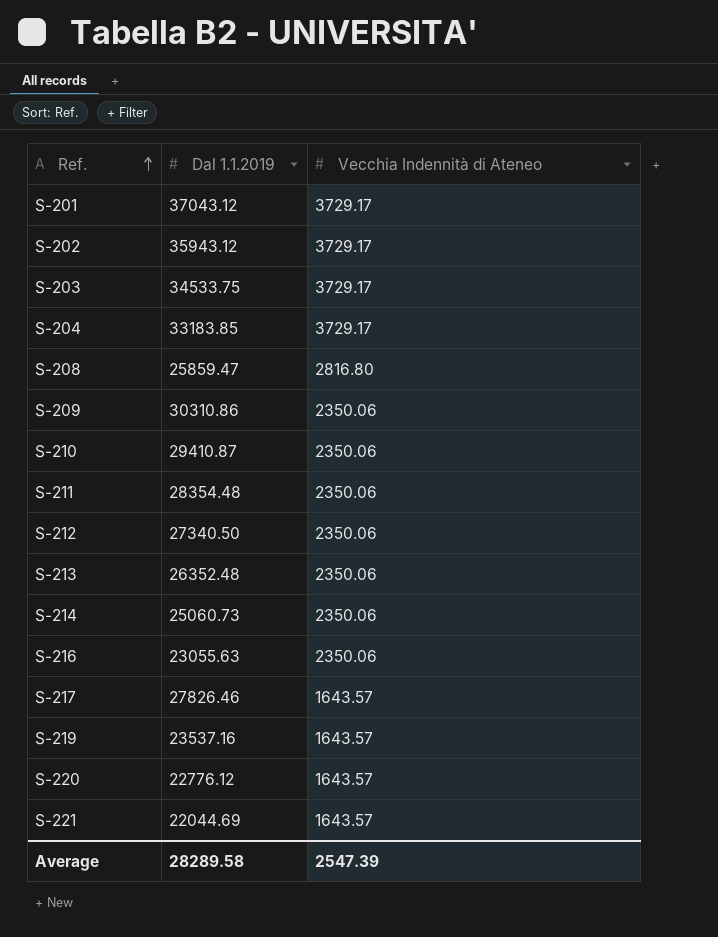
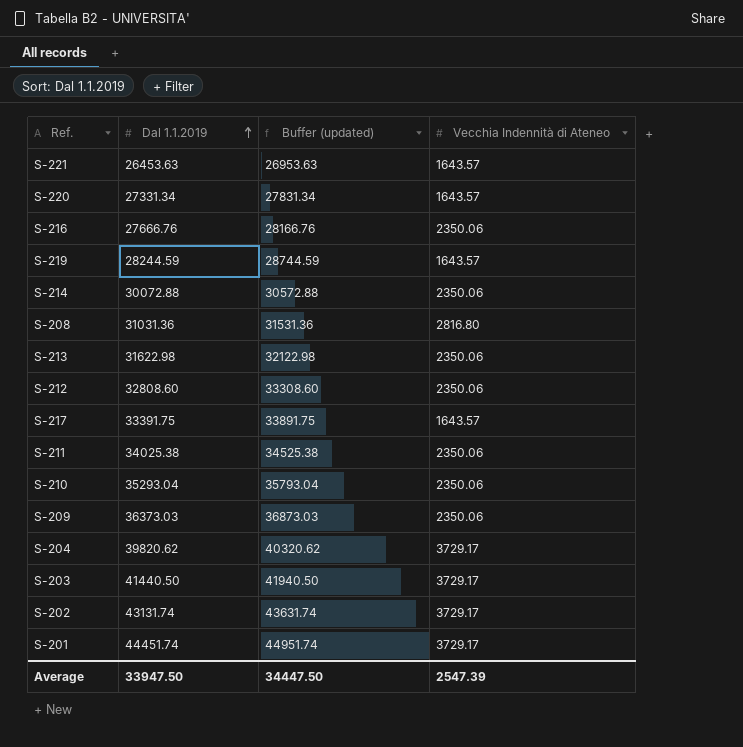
row order: Ref. ascending -> Dal 1.1.2019 ascending
column Buffer (updated) | formula: none -> [Dal 1.1.2019] + 500
S-221 | Dal 1.1.2019: 22044.69 -> 26453.63
S-220 | Dal 1.1.2019: 22776.12 -> 27331.34
S-216 | Dal 1.1.2019: 23055.63 -> 27666.76
S-219 | Dal 1.1.2019: 23537.16 -> 28244.59
S-214 | Dal 1.1.2019: 25060.73 -> 30072.88
S-208 | Dal 1.1.2019: 25859.47 -> 31031.36
S-213 | Dal 1.1.2019: 26352.48 -> 31622.98
S-212 | Dal 1.1.2019: 27340.50 -> 32808.60
S-217 | Dal 1.1.2019: 27826.46 -> 33391.75
S-211 | Dal 1.1.2019: 28354.48 -> 34025.38
S-210 | Dal 1.1.2019: 29410.87 -> 35293.04
S-209 | Dal 1.1.2019: 30310.86 -> 36373.03
S-204 | Dal 1.1.2019: 33183.85 -> 39820.62
S-203 | Dal 1.1.2019: 34533.75 -> 41440.50
S-202 | Dal 1.1.2019: 35943.12 -> 43131.74
S-201 | Dal 1.1.2019: 37043.12 -> 44451.74
Average | Dal 1.1.2019: 28289.58 -> 33947.50

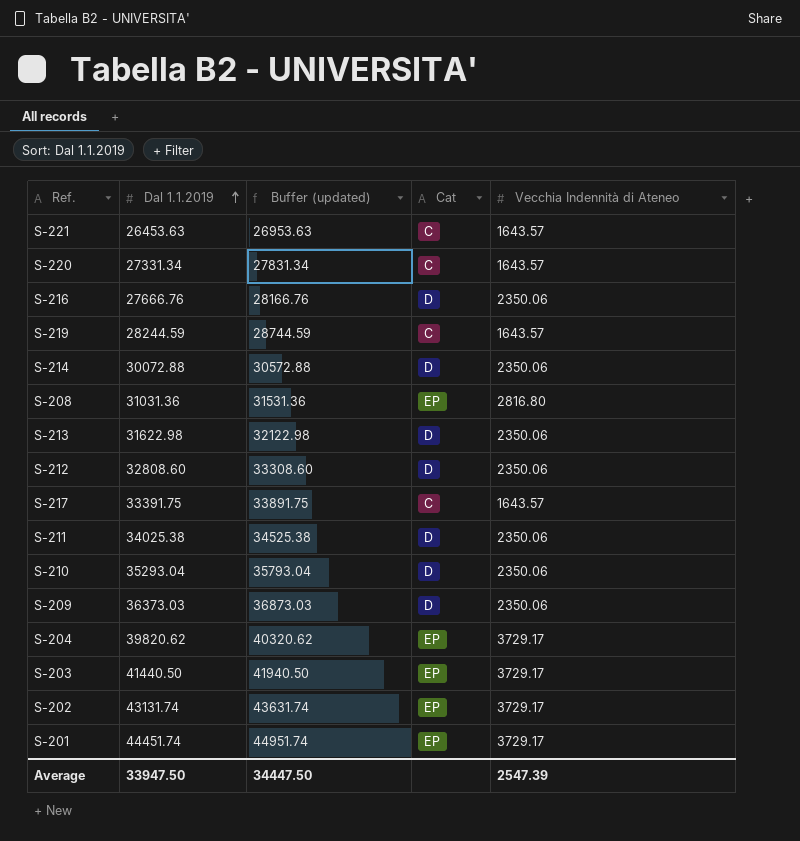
column Cat | position: none -> 4

